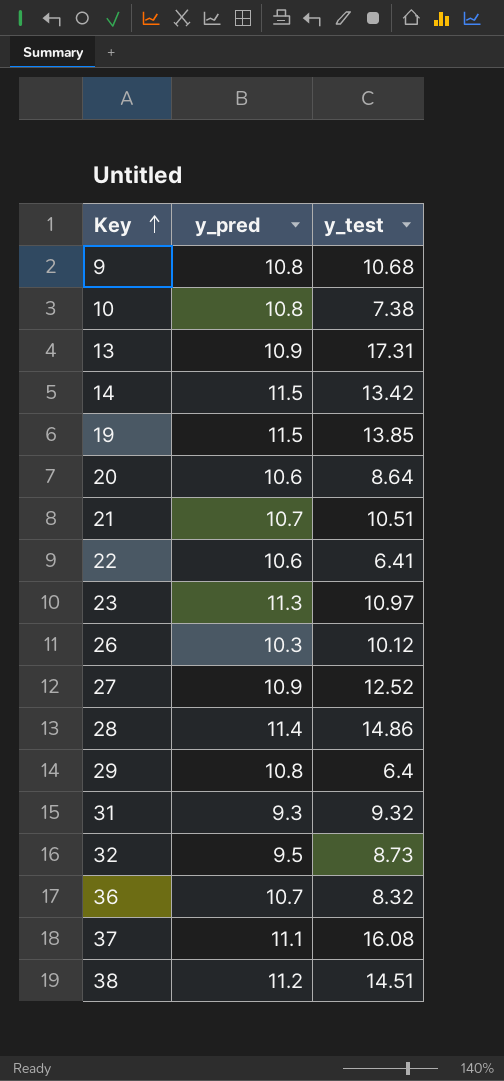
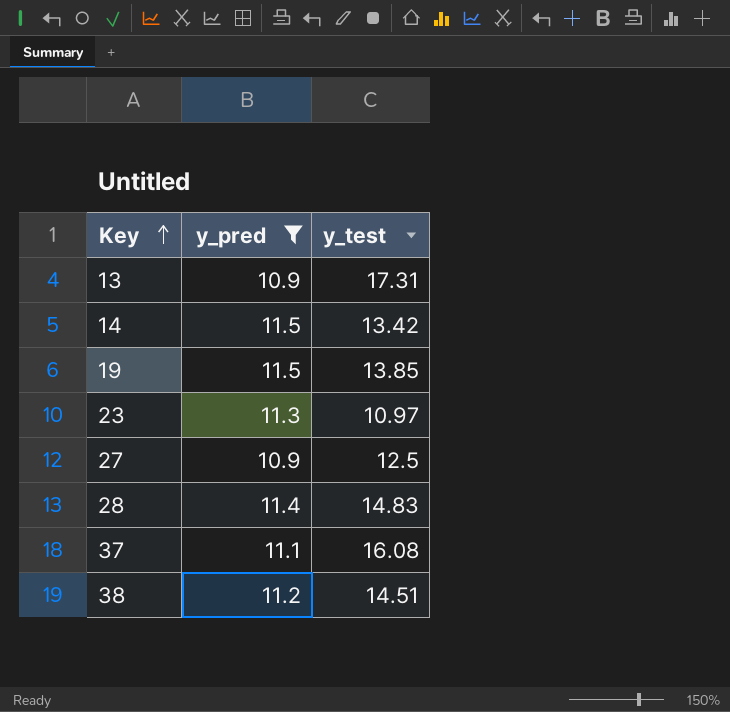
filter: none -> y_pred >= 10.9
27 | y_test: 12.52 -> 12.5
28 | y_test: 14.86 -> 14.83

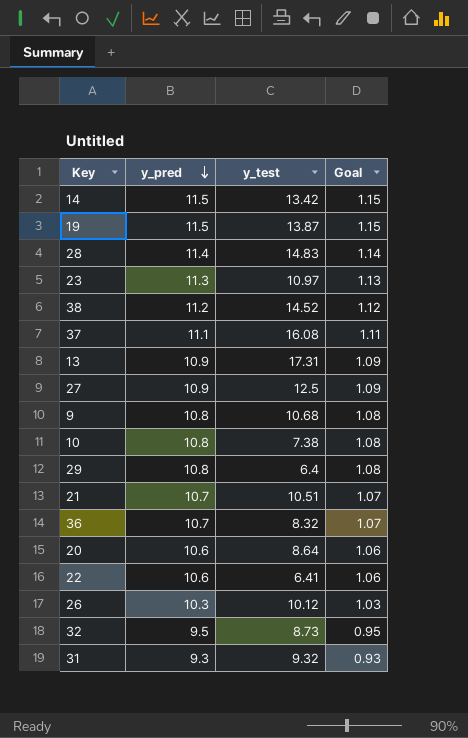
filter: y_pred >= 10.9 -> none
row order: Key ascending -> y_pred descending
column Goal | formula: none -> [y_pred] * 0.1
19 | y_test: 13.85 -> 13.87
38 | y_test: 14.51 -> 14.52

